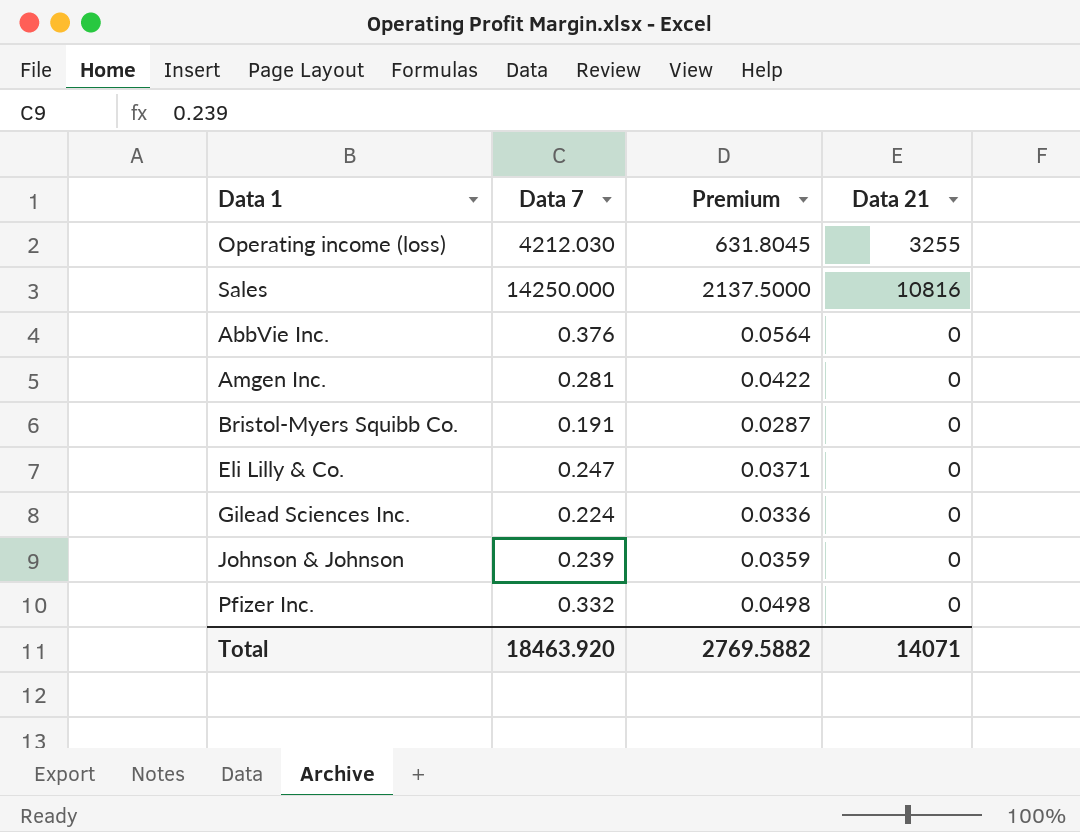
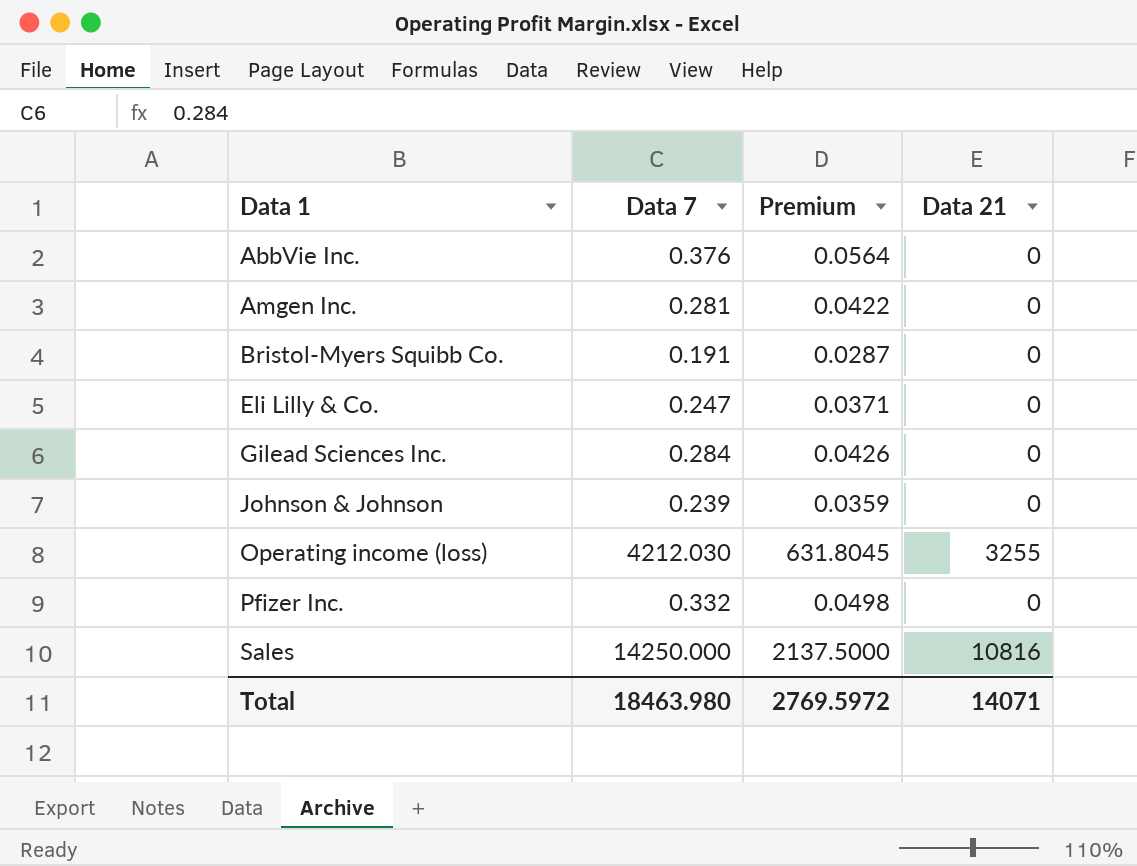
row order: none -> Data 1 ascending
Gilead Sciences Inc. | Data 7: 0.224 -> 0.284
Gilead Sciences Inc. | Premium: 0.0336 -> 0.0426
Total | Data 7: 18463.920 -> 18463.980
Total | Premium: 2769.5882 -> 2769.5972

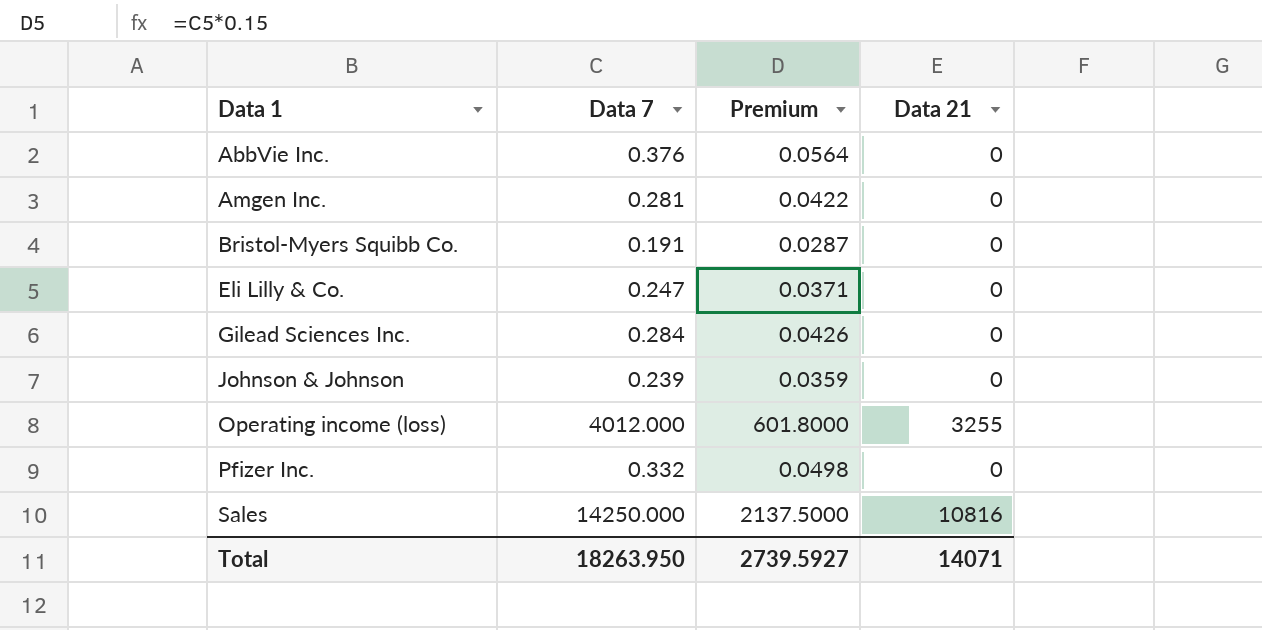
Operating income (loss) | Data 7: 4212.030 -> 4012.000
Operating income (loss) | Premium: 631.8045 -> 601.8000
Total | Data 7: 18463.980 -> 18263.950
Total | Premium: 2769.5972 -> 2739.5927

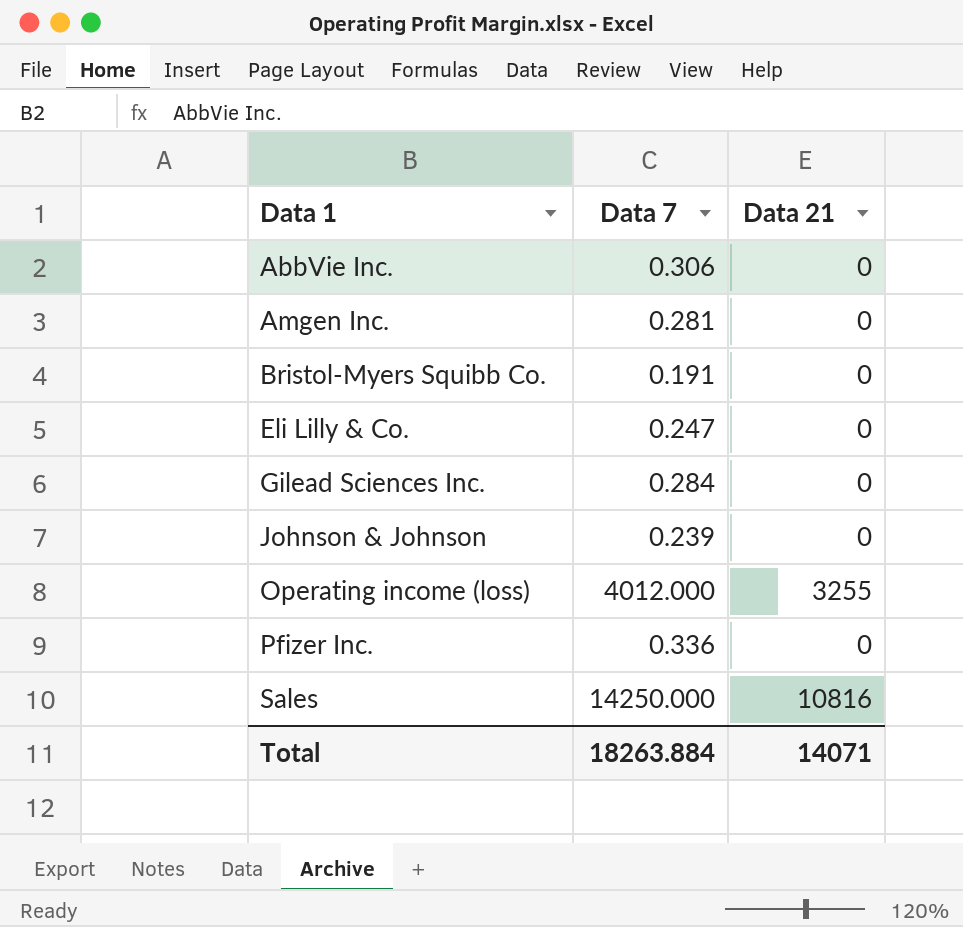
column Premium | formula: [Data 7] * 0.15 -> none
AbbVie Inc. | Data 7: 0.376 -> 0.306
Pfizer Inc. | Data 7: 0.332 -> 0.336
Total | Data 7: 18263.950 -> 18263.884

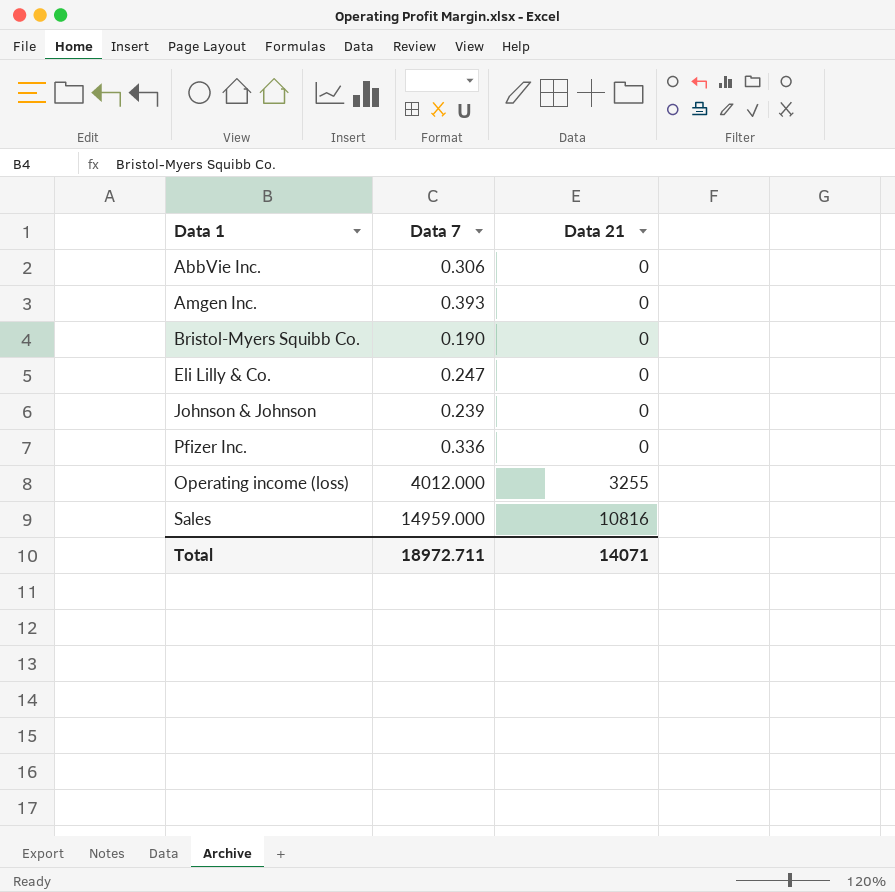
row order: Data 1 ascending -> Data 21 ascending
row Gilead Sciences Inc.: 0.284 | 0 -> none
Amgen Inc. | Data 7: 0.281 -> 0.393
Bristol-Myers Squibb Co. | Data 7: 0.191 -> 0.190
Sales | Data 7: 14250.000 -> 14959.000
Total | Data 7: 18263.884 -> 18972.711

